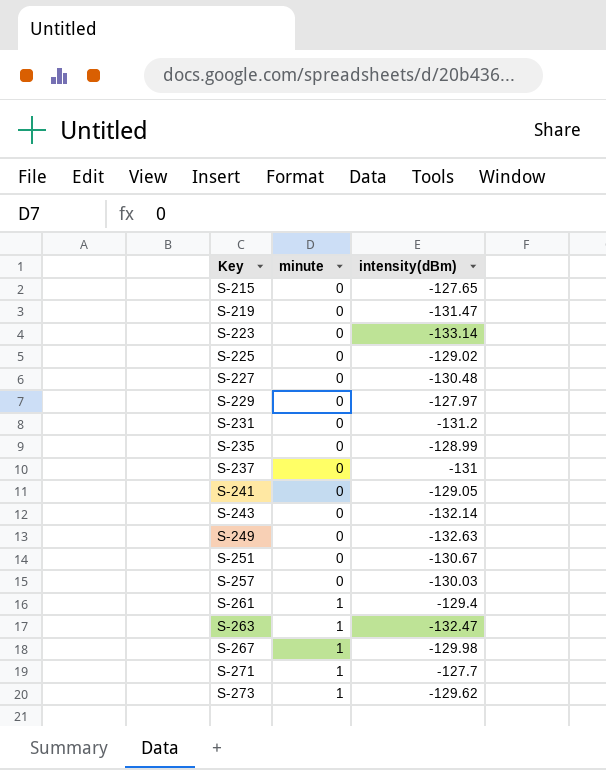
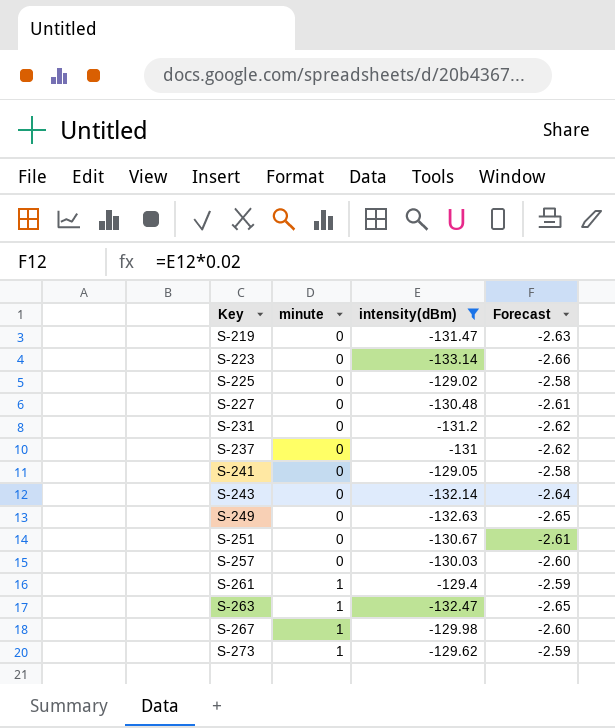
filter: none -> intensity(dBm) <= -129.02
column Forecast | formula: none -> [intensity(dBm)] * 0.02

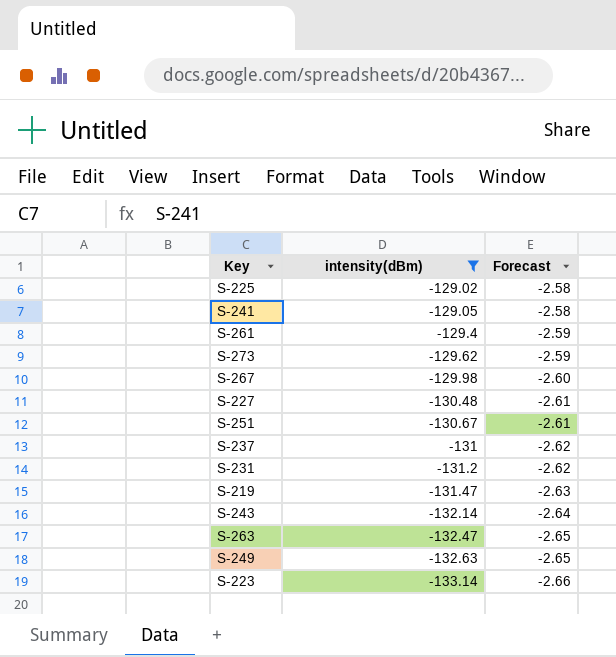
row order: Key ascending -> intensity(dBm) descending
column minute | position: 2 -> none
row S-257: 0 | -130.03 | -2.60 -> none

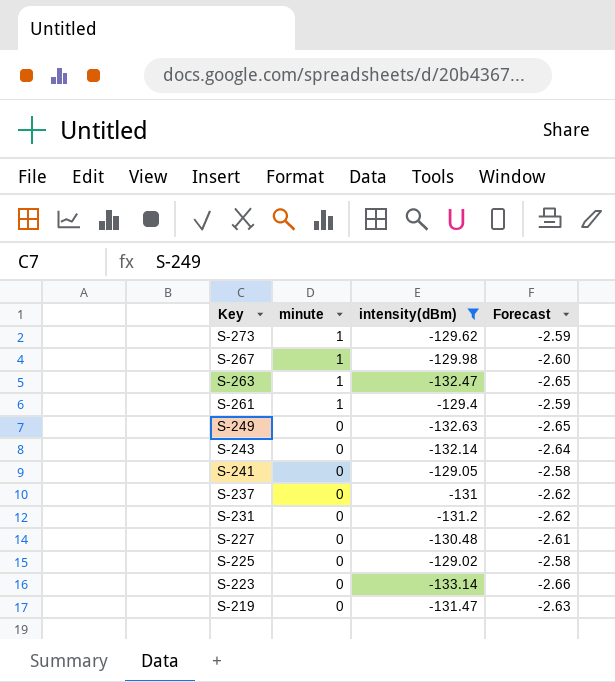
row order: intensity(dBm) descending -> Key descending
column minute | position: none -> 2
row S-251: -130.67 | -2.61 -> none

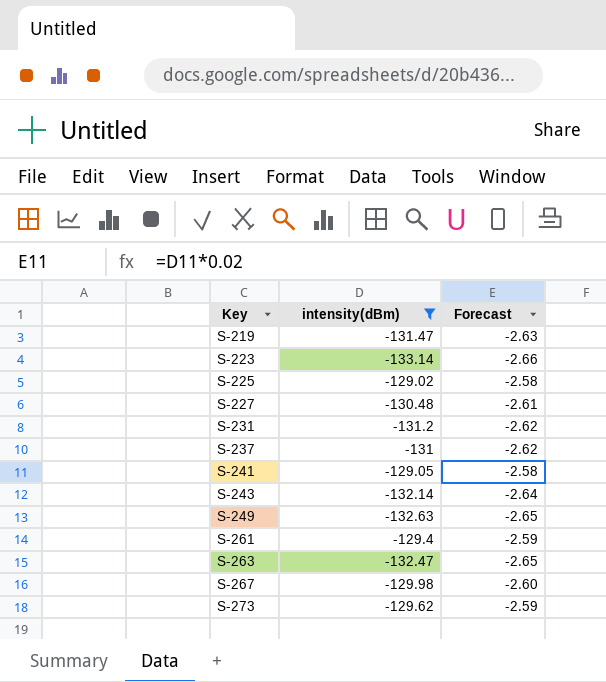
row order: Key descending -> Key ascending
column minute | position: 2 -> none

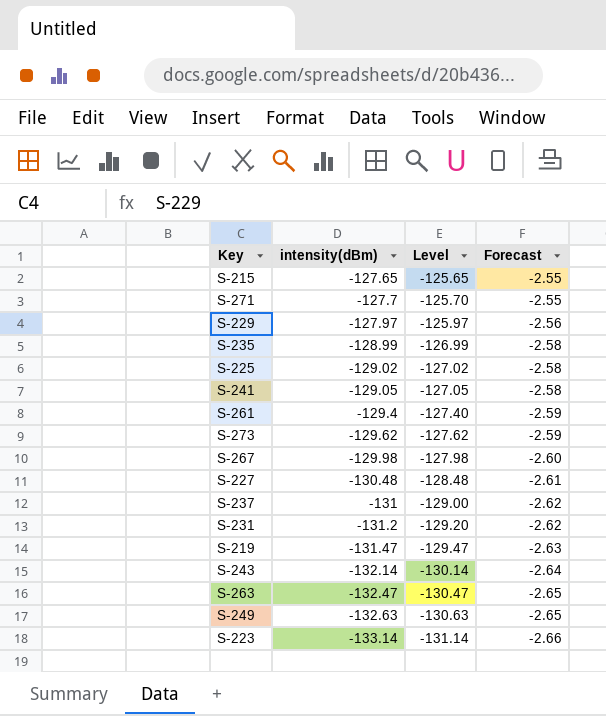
filter: intensity(dBm) <= -129.02 -> none
row order: Key ascending -> intensity(dBm) descending
column Level | formula: none -> [intensity(dBm)] + 2

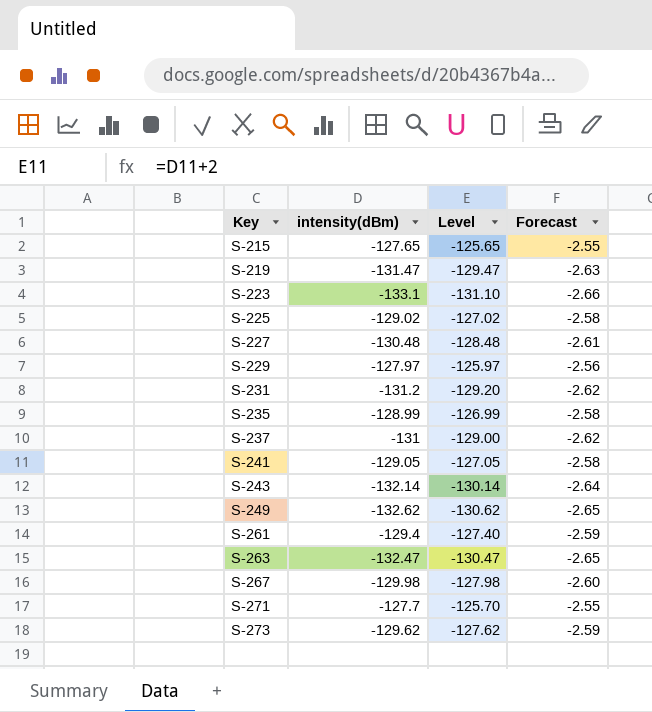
row order: intensity(dBm) descending -> Key ascending
S-223 | intensity(dBm): -133.14 -> -133.1
S-223 | Level: -131.14 -> -131.10
S-249 | intensity(dBm): -132.63 -> -132.62
S-249 | Level: -130.63 -> -130.62

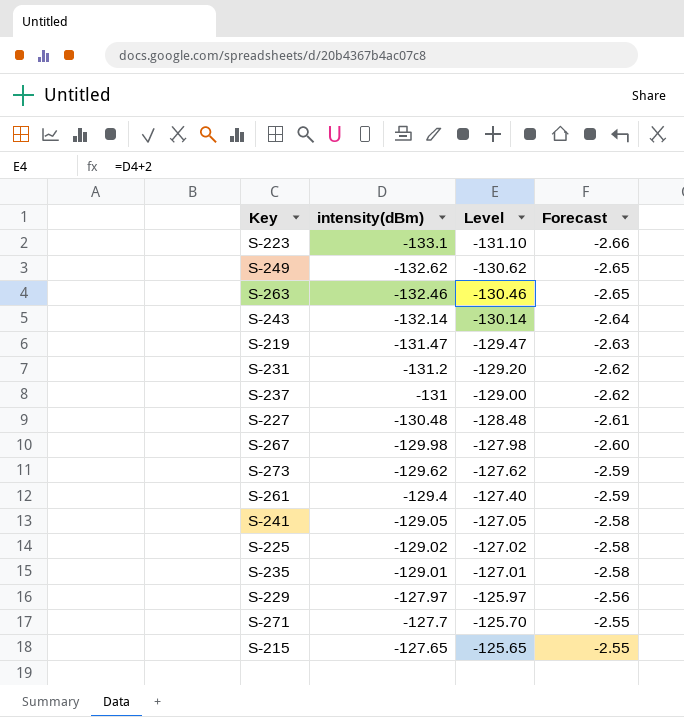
row order: Key ascending -> intensity(dBm) ascending
S-263 | intensity(dBm): -132.47 -> -132.46
S-263 | Level: -130.47 -> -130.46
S-235 | intensity(dBm): -128.99 -> -129.01
S-235 | Level: -126.99 -> -127.01

